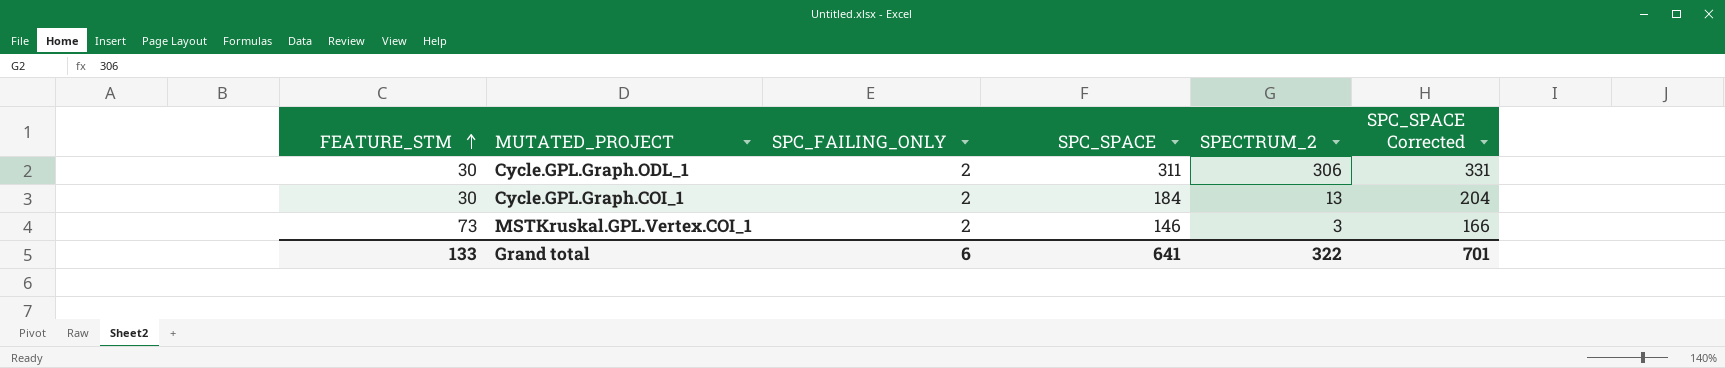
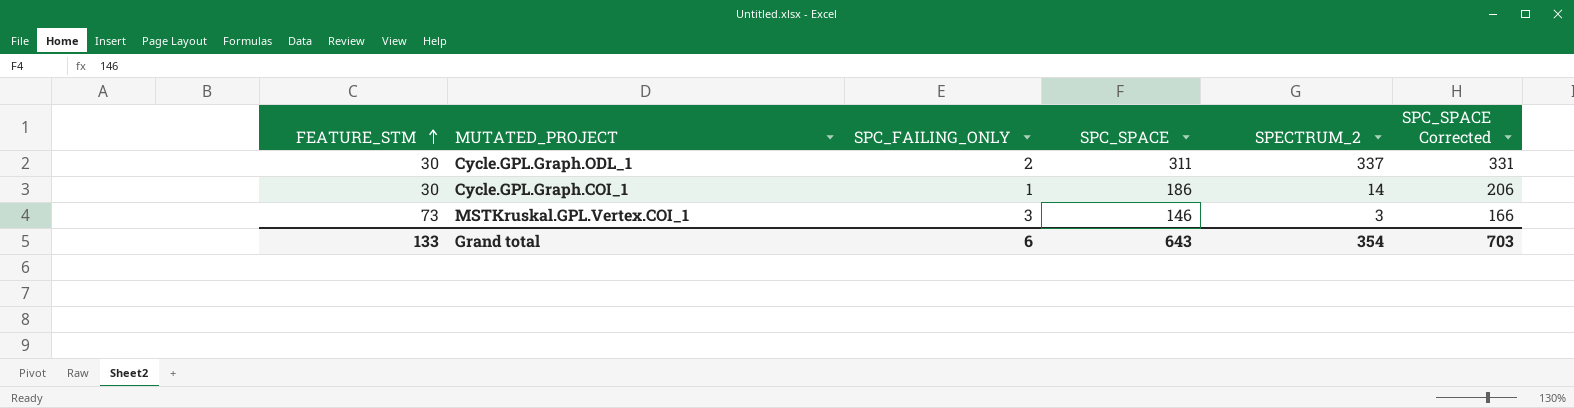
Cycle.GPL.Graph.ODL_1 | SPECTRUM_2: 306 -> 337
Cycle.GPL.Graph.COI_1 | SPC_FAILING_ONLY: 2 -> 1
Cycle.GPL.Graph.COI_1 | SPC_SPACE: 184 -> 186
Cycle.GPL.Graph.COI_1 | SPECTRUM_2: 13 -> 14
Cycle.GPL.Graph.COI_1 | SPC_SPACE Corrected: 204 -> 206
MSTKruskal.GPL.Vertex.COI_1 | SPC_FAILING_ONLY: 2 -> 3
Grand total | SPC_SPACE: 641 -> 643
Grand total | SPECTRUM_2: 322 -> 354
Grand total | SPC_SPACE Corrected: 701 -> 703

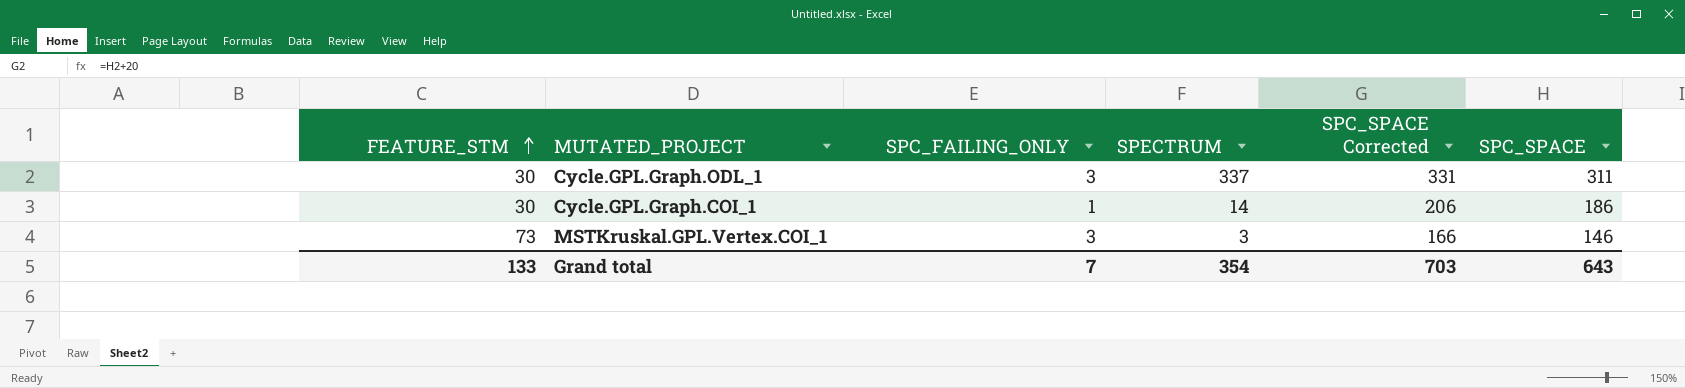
column name: SPECTRUM_2 -> SPECTRUM
column SPC_SPACE | position: 4 -> 6
Cycle.GPL.Graph.ODL_1 | SPC_FAILING_ONLY: 2 -> 3
Grand total | SPC_FAILING_ONLY: 6 -> 7

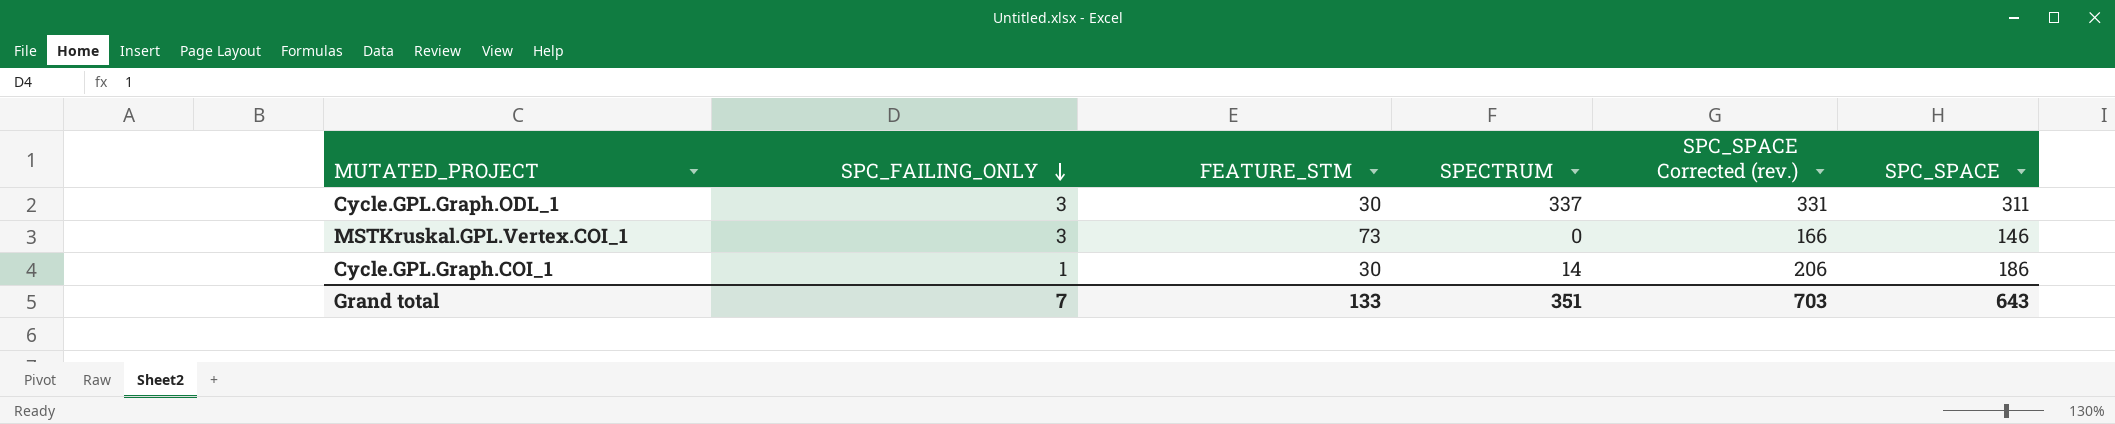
row order: FEATURE_STM ascending -> SPC_FAILING_ONLY descending
column FEATURE_STM | position: 1 -> 3
column name: SPC_SPACE Corrected -> SPC_SPACE Corrected (rev.)
MSTKruskal.GPL.Vertex.COI_1 | SPECTRUM: 3 -> 0
Grand total | SPECTRUM: 354 -> 351

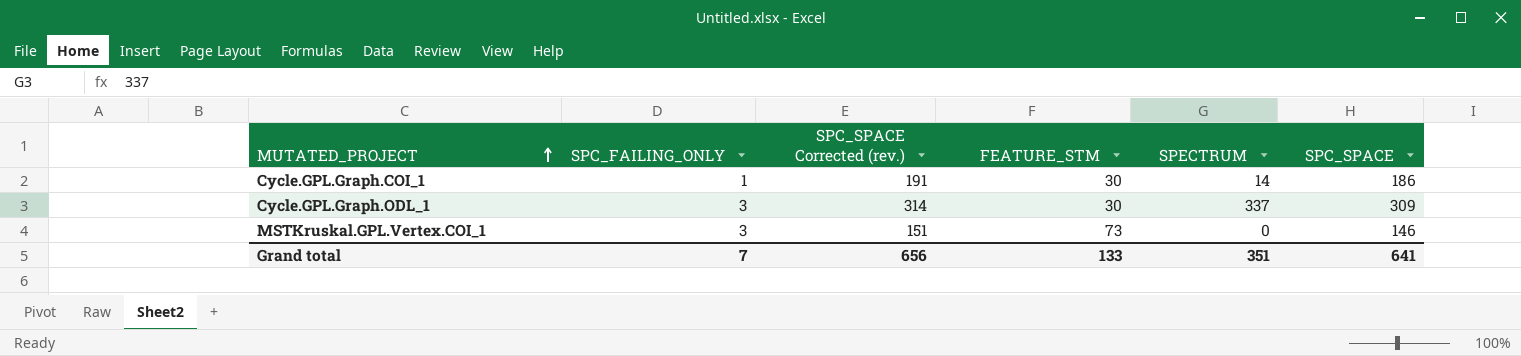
row order: SPC_FAILING_ONLY descending -> MUTATED_PROJECT ascending
column SPC_SPACE Corrected (rev.) | formula: [SPC_SPACE] + 20 -> [SPC_SPACE] + 5
column SPC_SPACE Corrected (rev.) | position: 5 -> 3
Cycle.GPL.Graph.ODL_1 | SPC_SPACE: 311 -> 309
Grand total | SPC_SPACE Corrected (rev.): 703 -> 656
Grand total | SPC_SPACE: 643 -> 641

